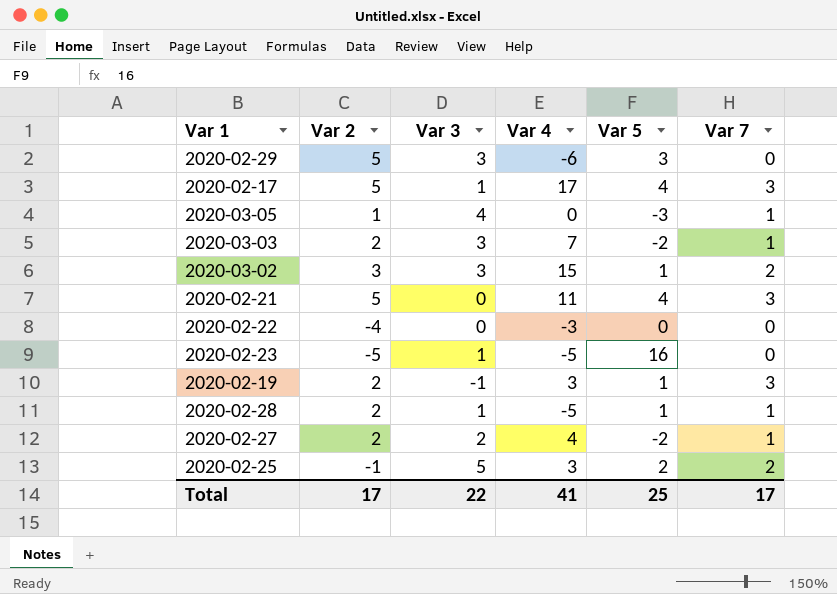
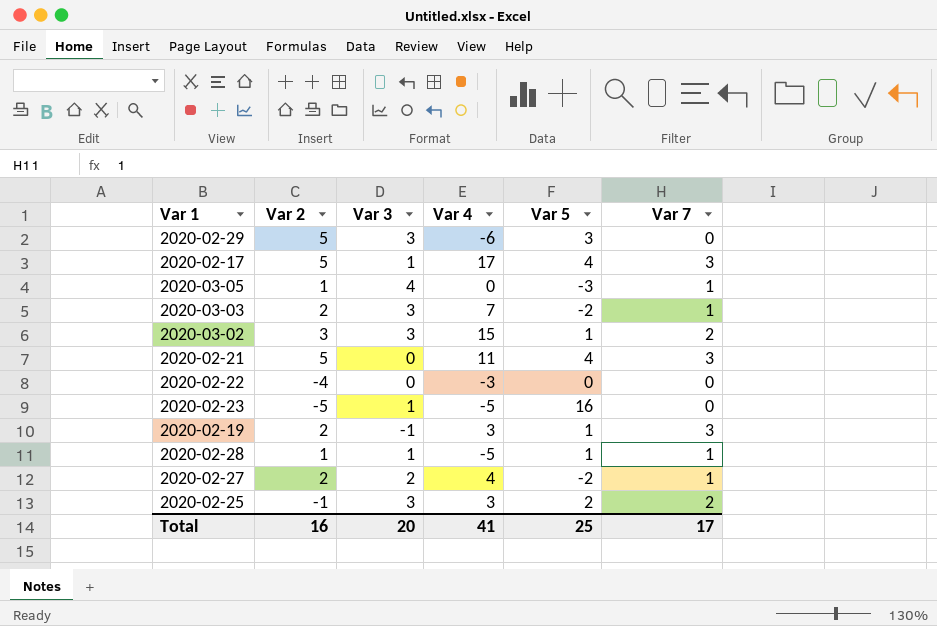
2020-02-28 | Var 2: 2 -> 1
2020-02-25 | Var 3: 5 -> 3
Total | Var 2: 17 -> 16
Total | Var 3: 22 -> 20

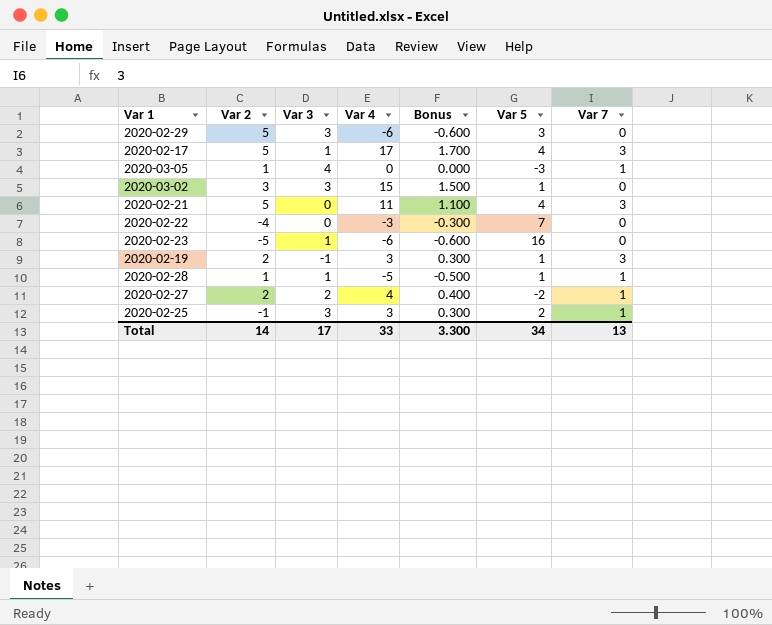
column Bonus | formula: none -> [Var 4] * 0.1
row 2020-03-03: 2 | 3 | 7 | -2 | 1 -> none
2020-03-02 | Var 7: 2 -> 0
2020-02-22 | Var 5: 0 -> 7
2020-02-23 | Var 4: -5 -> -6
2020-02-25 | Var 7: 2 -> 1
Total | Var 2: 16 -> 14
Total | Var 3: 20 -> 17
Total | Var 4: 41 -> 33
Total | Var 5: 25 -> 34
Total | Var 7: 17 -> 13

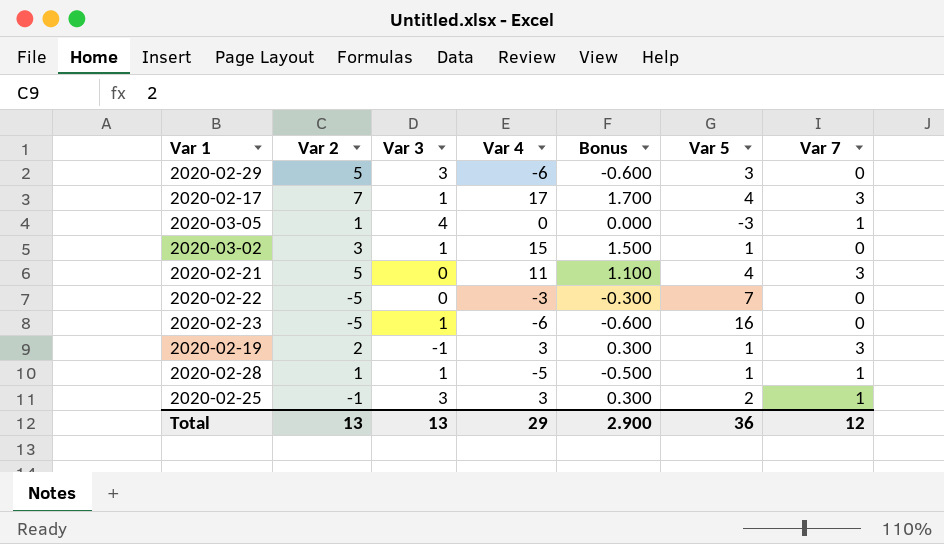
row 2020-02-27: 2 | 2 | 4 | 0.400 | -2 | 1 -> none
2020-02-17 | Var 2: 5 -> 7
2020-03-02 | Var 3: 3 -> 1
2020-02-22 | Var 2: -4 -> -5
Total | Var 2: 14 -> 13
Total | Var 3: 17 -> 13
Total | Var 4: 33 -> 29
Total | Bonus: 3.300 -> 2.900
Total | Var 5: 34 -> 36
Total | Var 7: 13 -> 12

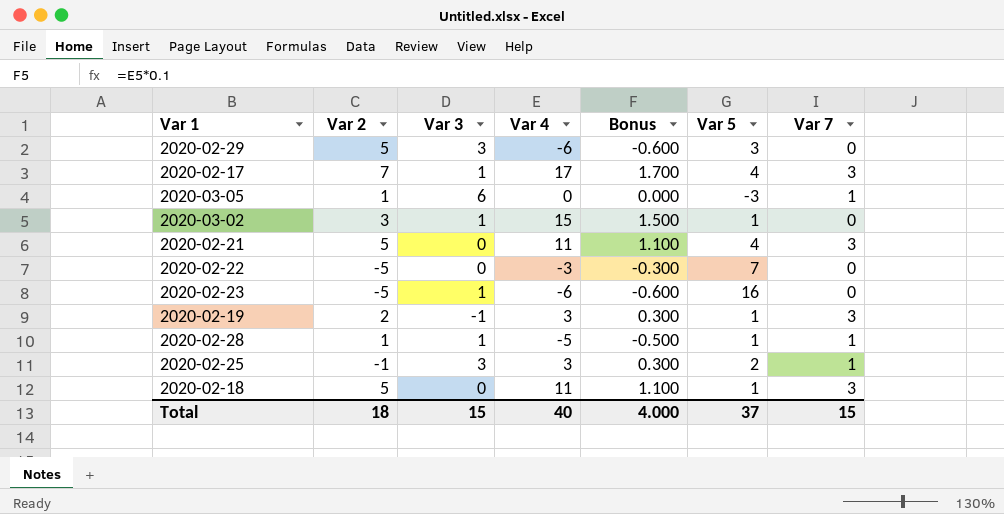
2020-03-05 | Var 3: 4 -> 6
row 2020-02-18: none -> 5 | 0 | 11 | 1.100 | 1 | 3
Total | Var 2: 13 -> 18
Total | Var 3: 13 -> 15
Total | Var 4: 29 -> 40
Total | Bonus: 2.900 -> 4.000
Total | Var 5: 36 -> 37
Total | Var 7: 12 -> 15

